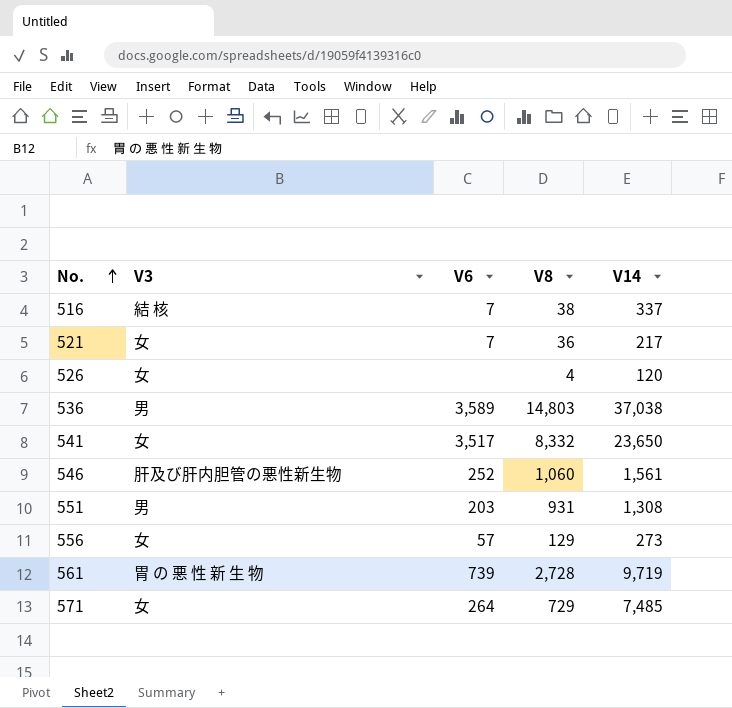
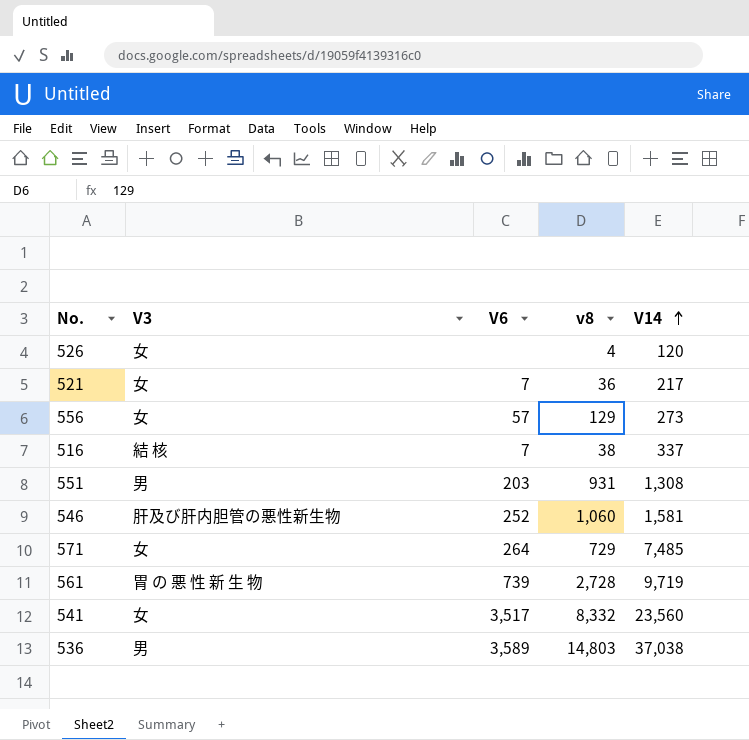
row order: No. ascending -> V14 ascending
column name: V8 -> v8
546 | V14: 1,561 -> 1,581
541 | V14: 23,650 -> 23,560

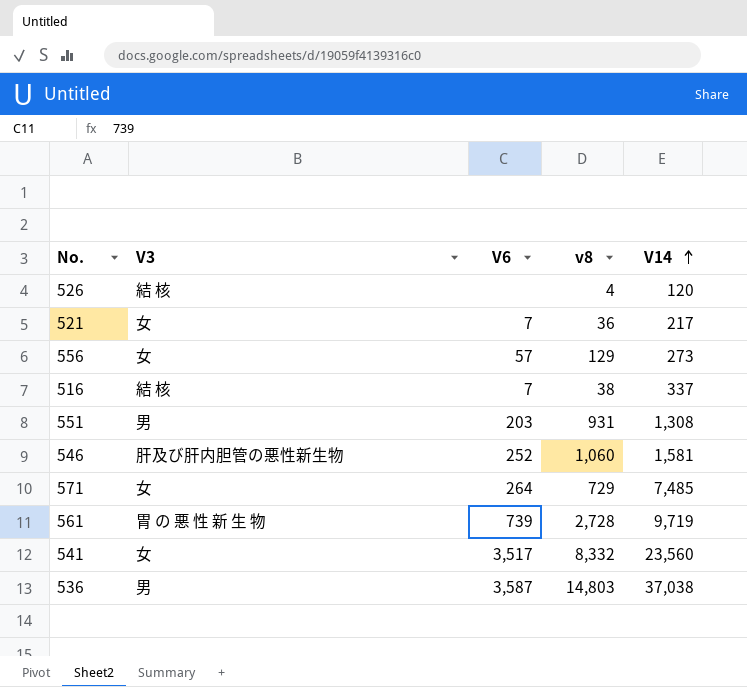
526 | V3: 女 -> 結 核
536 | V6: 3,589 -> 3,587

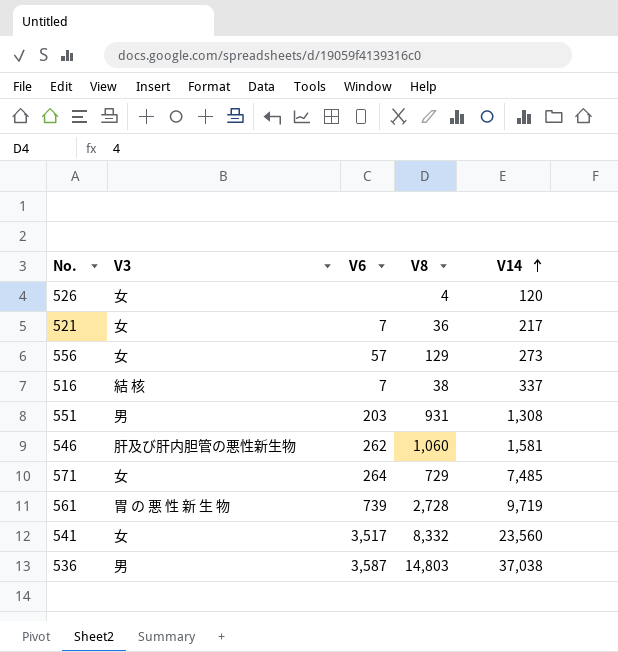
column name: v8 -> V8
526 | V3: 結 核 -> 女
546 | V6: 252 -> 262

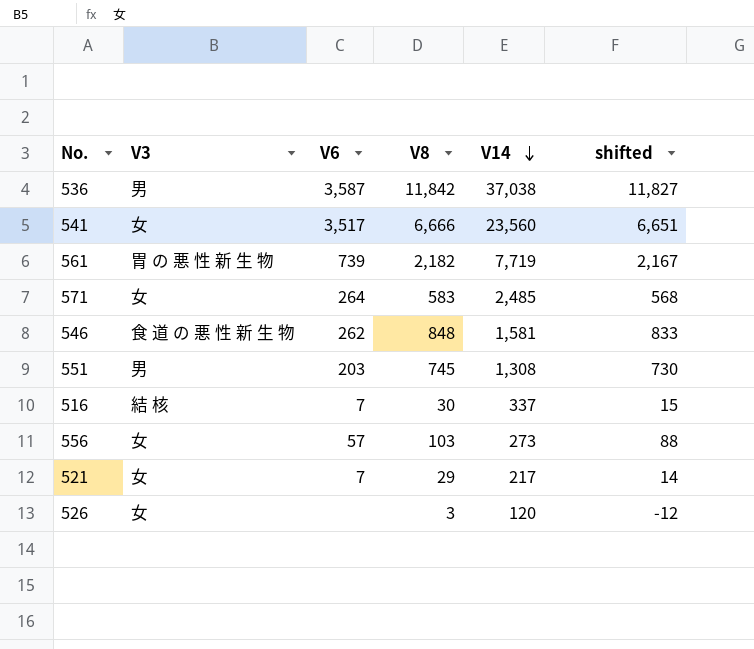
row order: V14 ascending -> V14 descending
column shifted | formula: none -> [V8] - 15
536 | V8: 14,803 -> 11,842
541 | V8: 8,332 -> 6,666
561 | V8: 2,728 -> 2,182
561 | V14: 9,719 -> 7,719
571 | V8: 729 -> 583
571 | V14: 7,485 -> 2,485
546 | V3: 肝及び肝内胆管の悪性新生物 -> 食 道 の 悪 性 新 生 物
546 | V8: 1,060 -> 848
551 | V8: 931 -> 745
516 | V8: 38 -> 30
556 | V8: 129 -> 103
521 | V8: 36 -> 29
526 | V8: 4 -> 3

